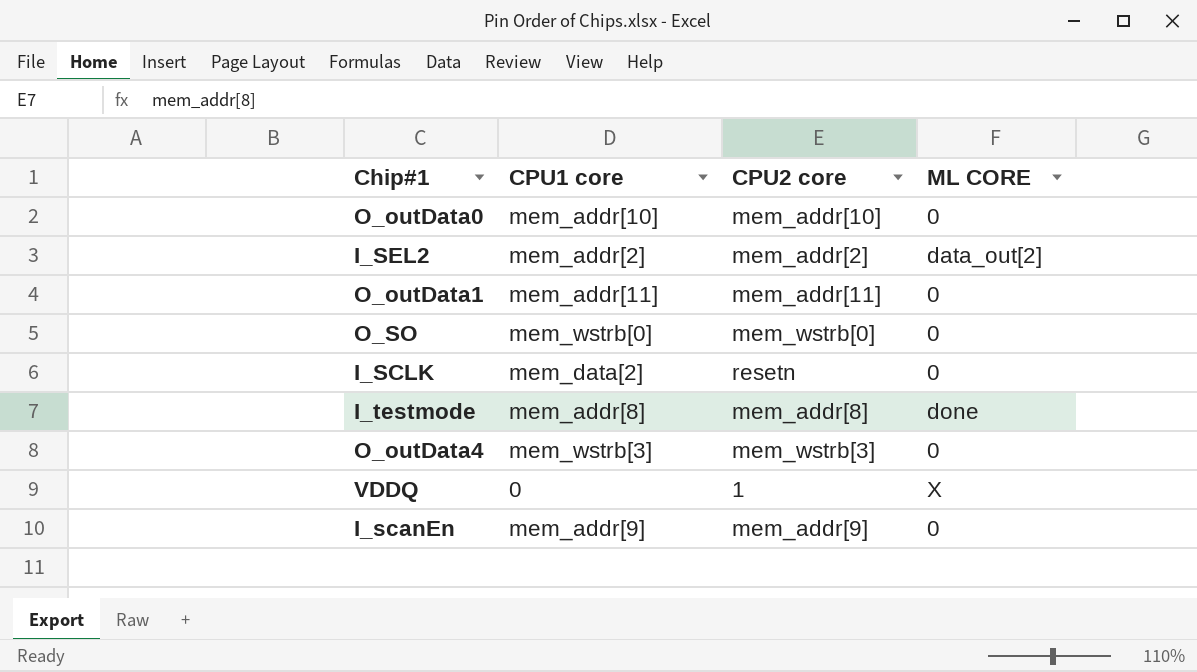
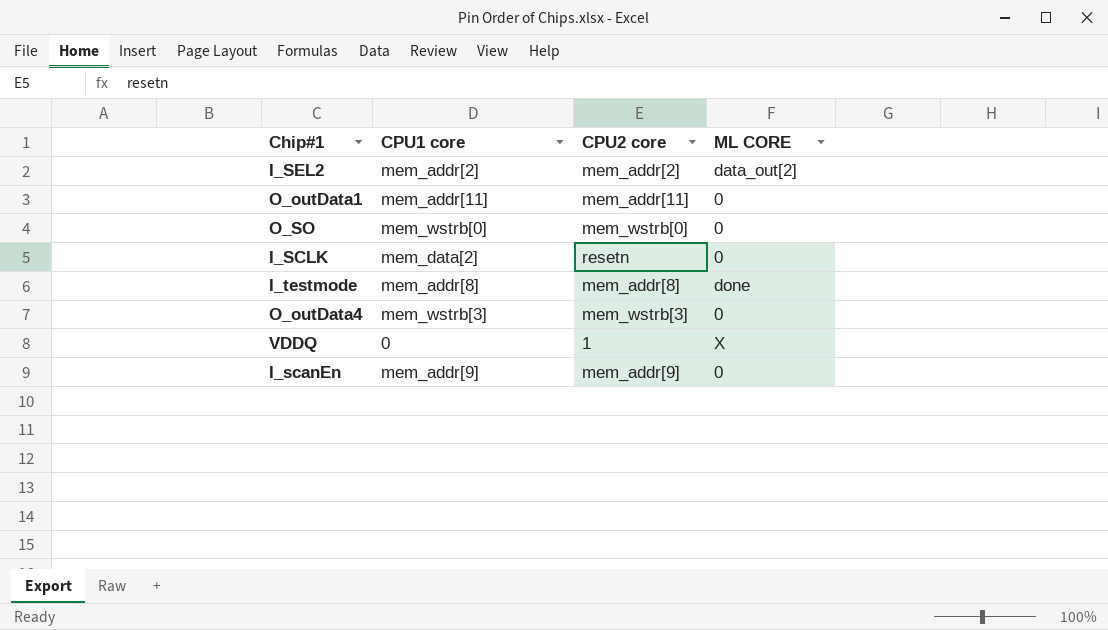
row O_outData0: mem_addr[10] | mem_addr[10] | 0 -> none

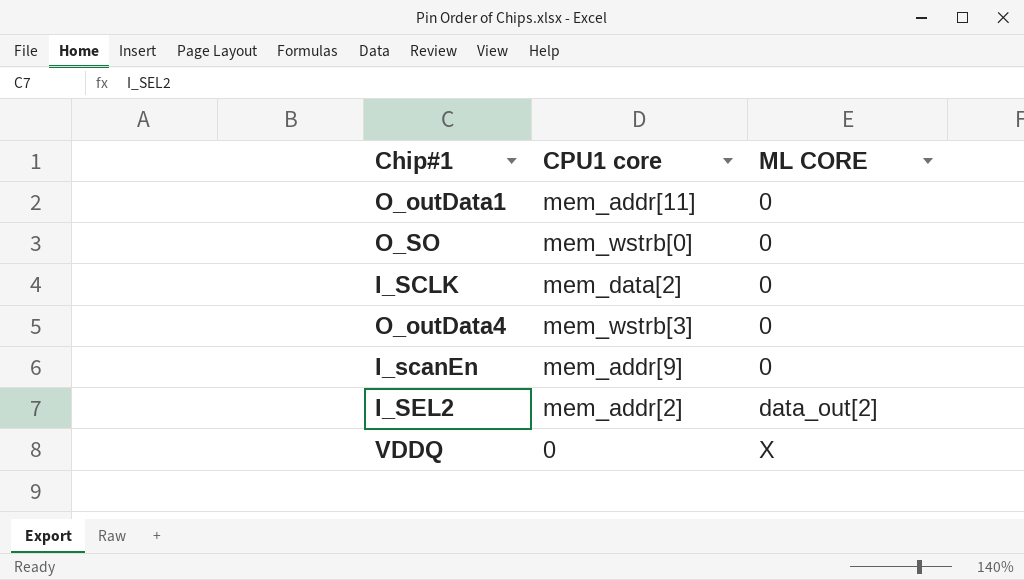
row order: none -> ML CORE ascending
column CPU2 core | position: 3 -> none
row I_testmode: mem_addr[8] | mem_addr[8] | done -> none

